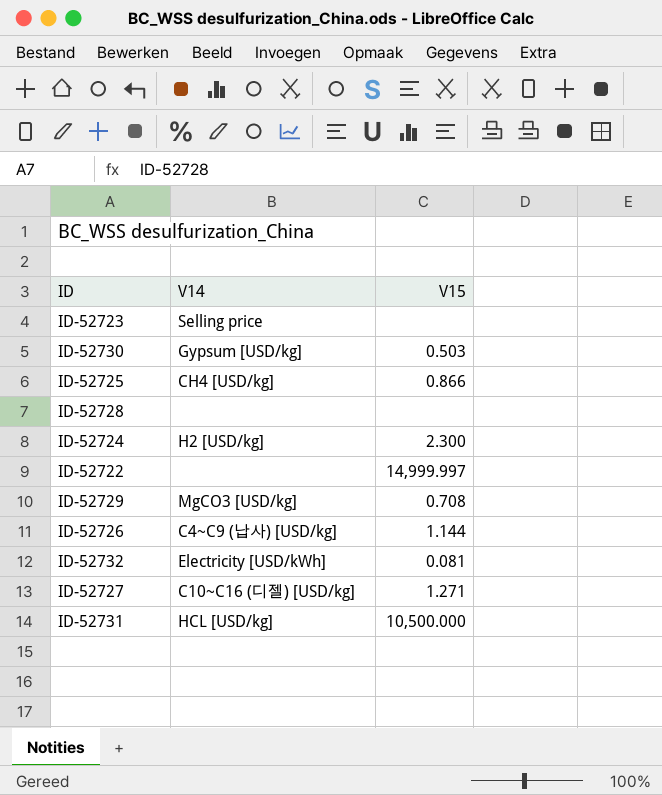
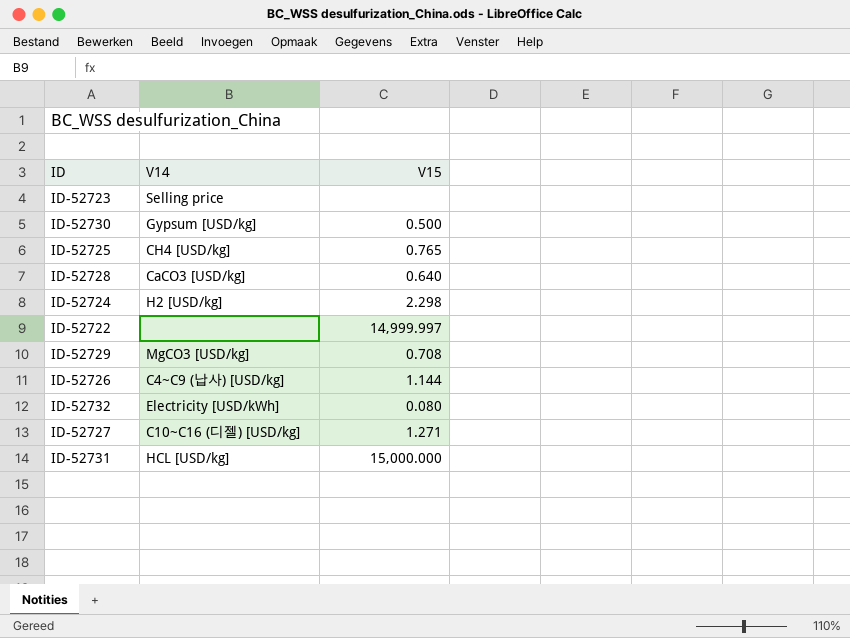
ID-52730 | V15: 0.503 -> 0.500
ID-52725 | V15: 0.866 -> 0.765
ID-52728 | V14: none -> CaCO3 [USD/kg]
ID-52728 | V15: none -> 0.640
ID-52724 | V15: 2.300 -> 2.298
ID-52732 | V15: 0.081 -> 0.080
ID-52731 | V15: 10,500.000 -> 15,000.000

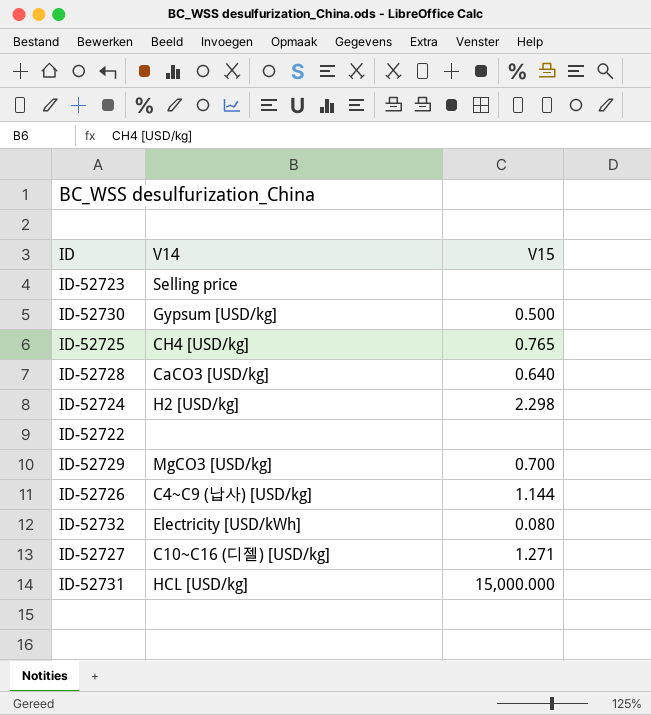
ID-52722 | V15: 14,999.997 -> none
ID-52729 | V15: 0.708 -> 0.700

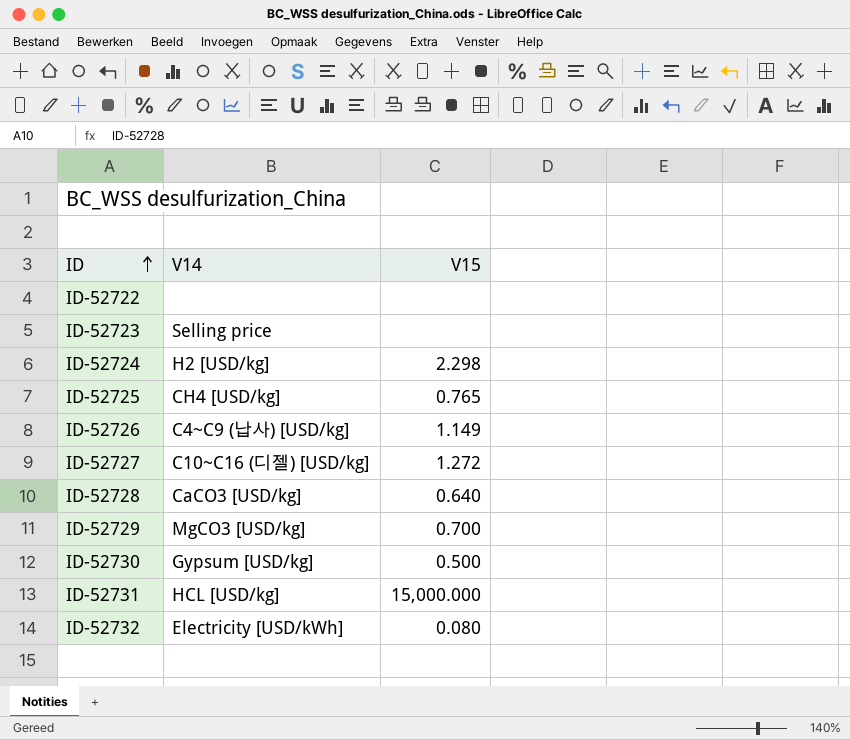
row order: none -> ID ascending
ID-52726 | V15: 1.144 -> 1.149
ID-52727 | V15: 1.271 -> 1.272

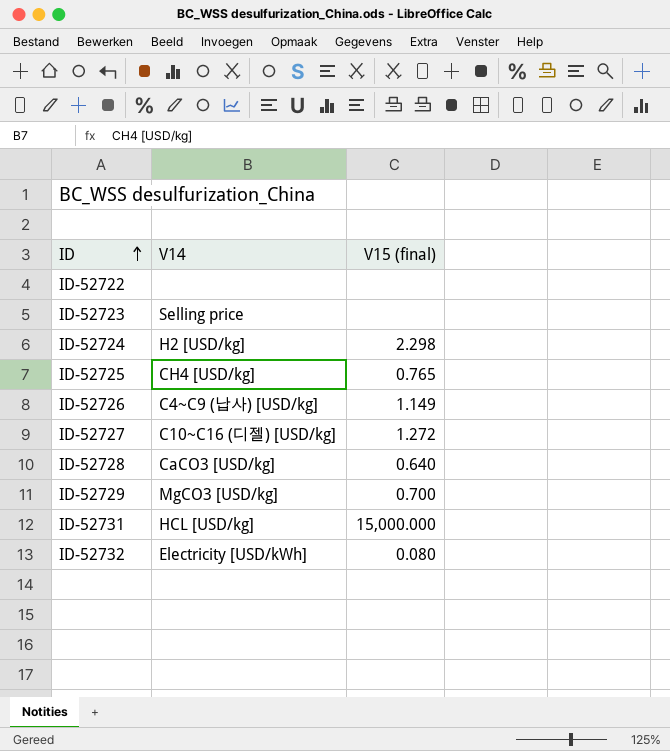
column name: V15 -> V15 (final)
row ID-52730: Gypsum [USD/kg] | 0.500 -> none

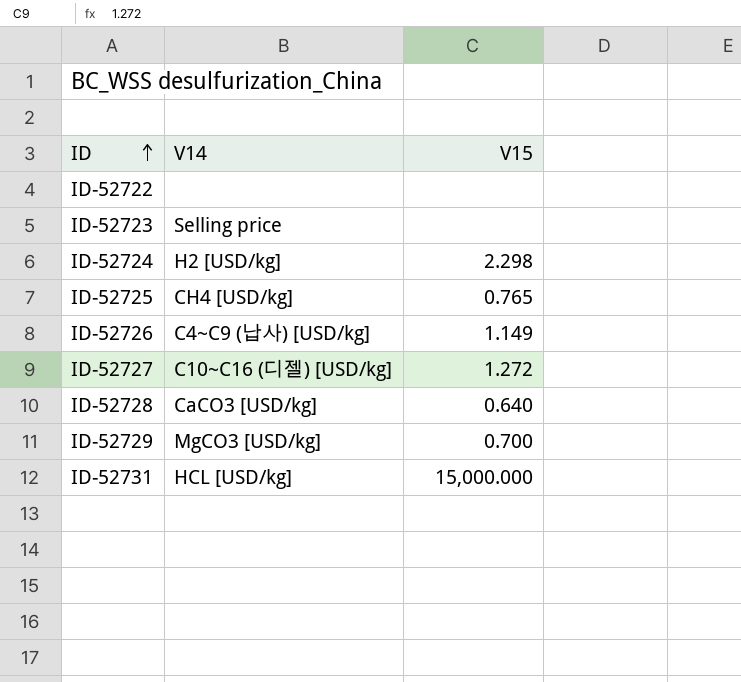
column name: V15 (final) -> V15
row ID-52732: Electricity [USD/kWh] | 0.080 -> none

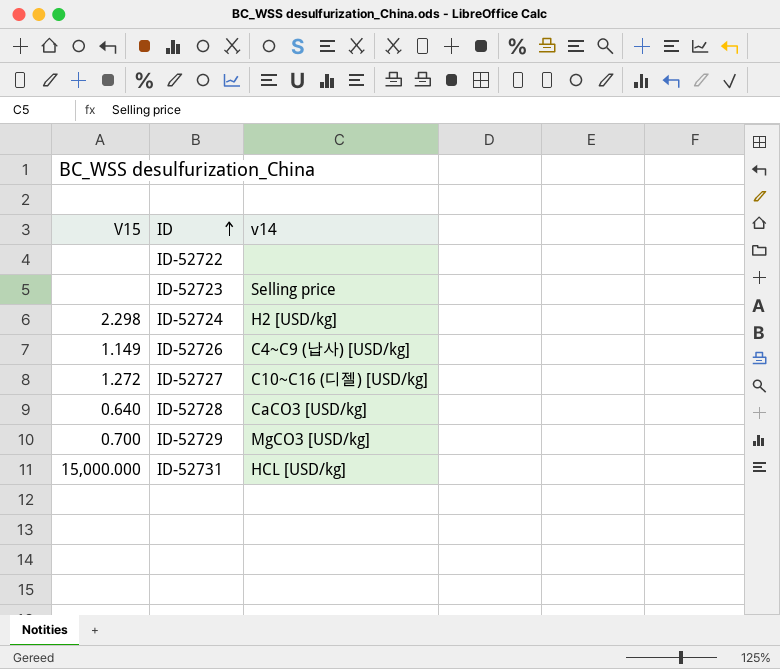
column V15 | position: 3 -> 1
column name: V14 -> v14
row ID-52725: CH4 [USD/kg] | 0.765 -> none

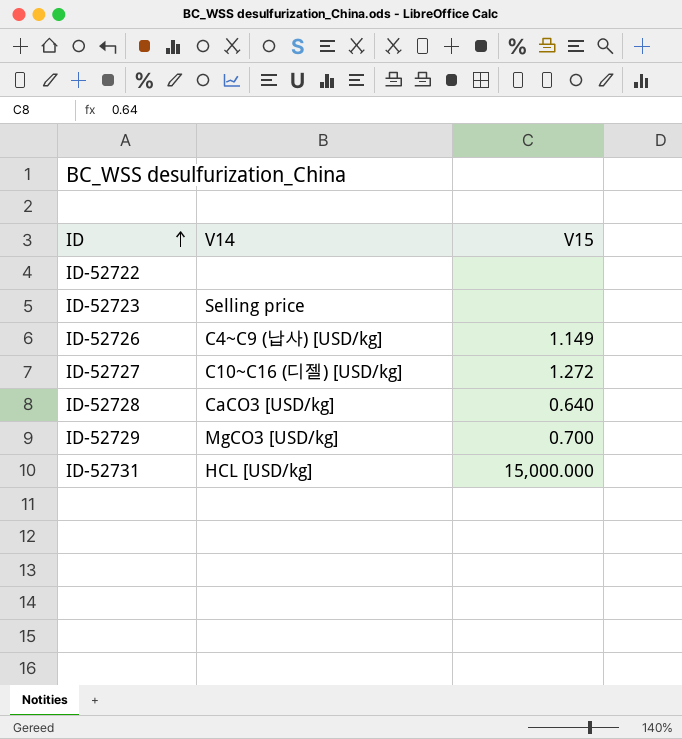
column name: v14 -> V14
column V15 | position: 1 -> 3
row ID-52724: 2.298 | H2 [USD/kg] -> none

